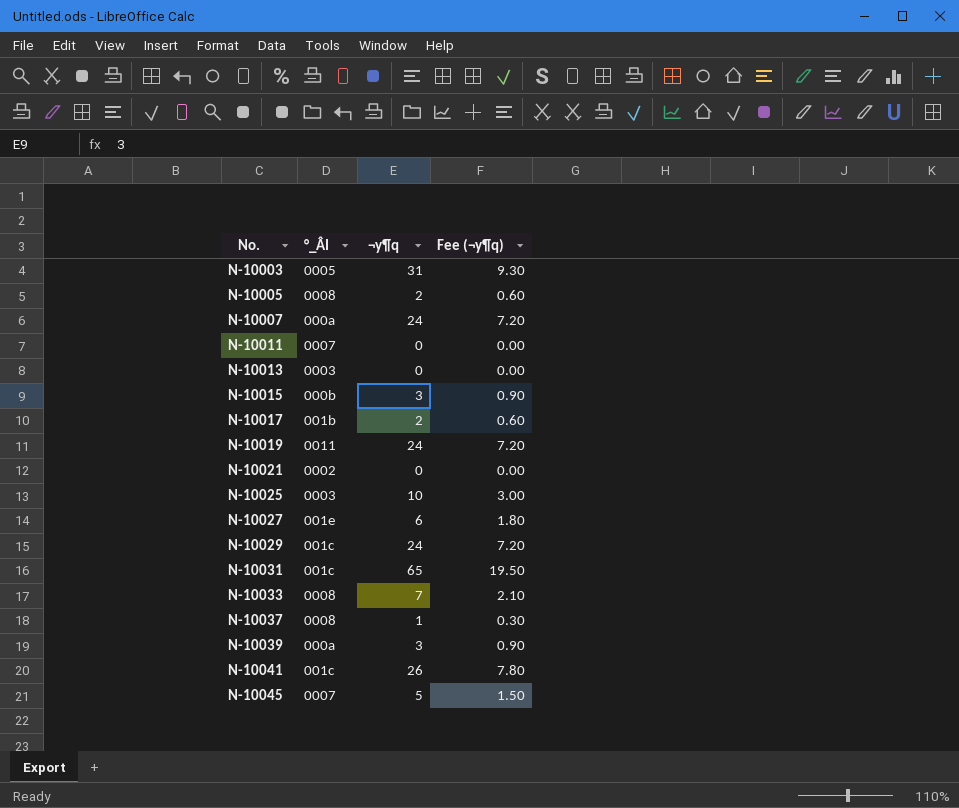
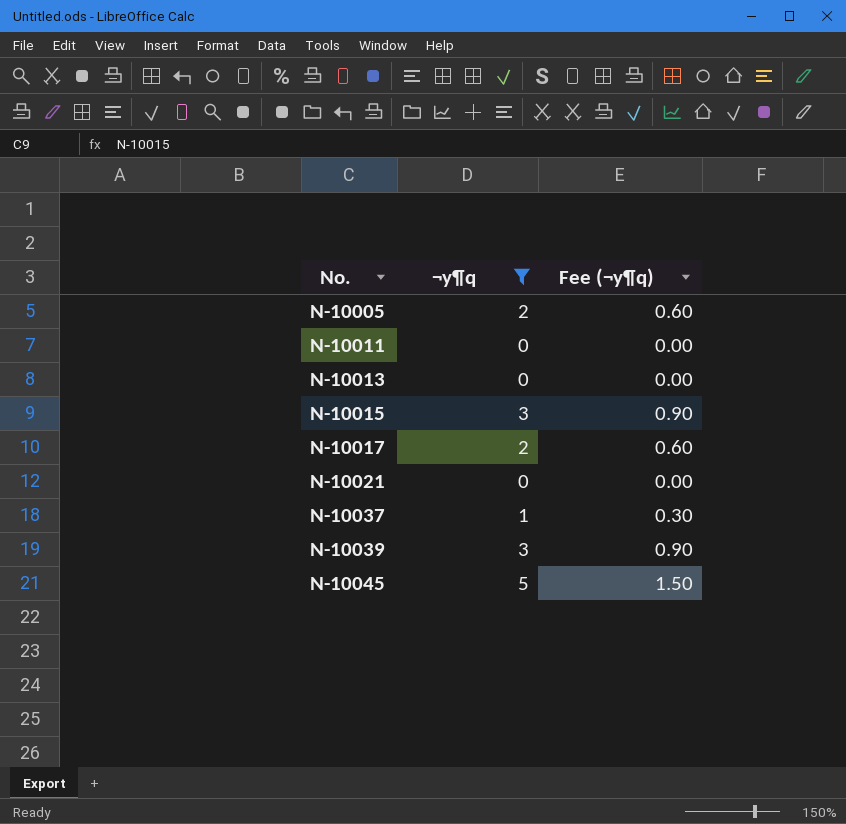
filter: none -> ¬y¶q <= 5
column °_ÂI | position: 2 -> none

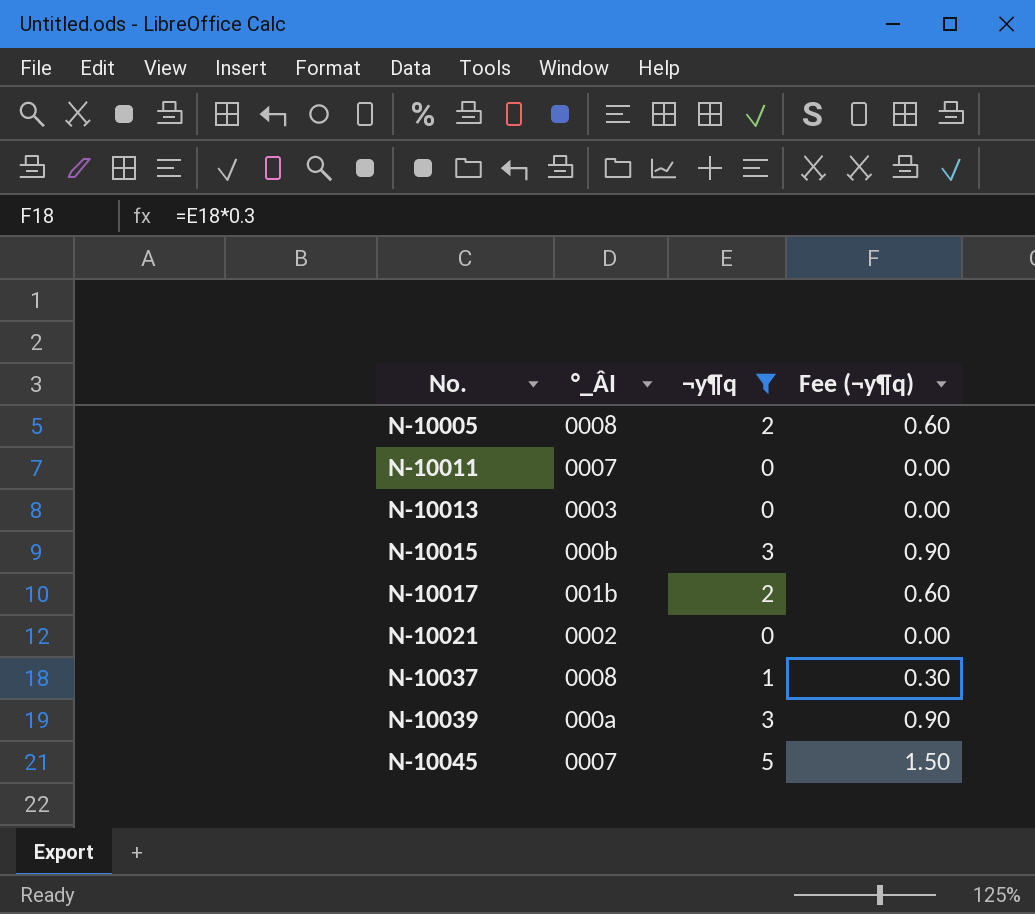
column °_ÂI | position: none -> 2

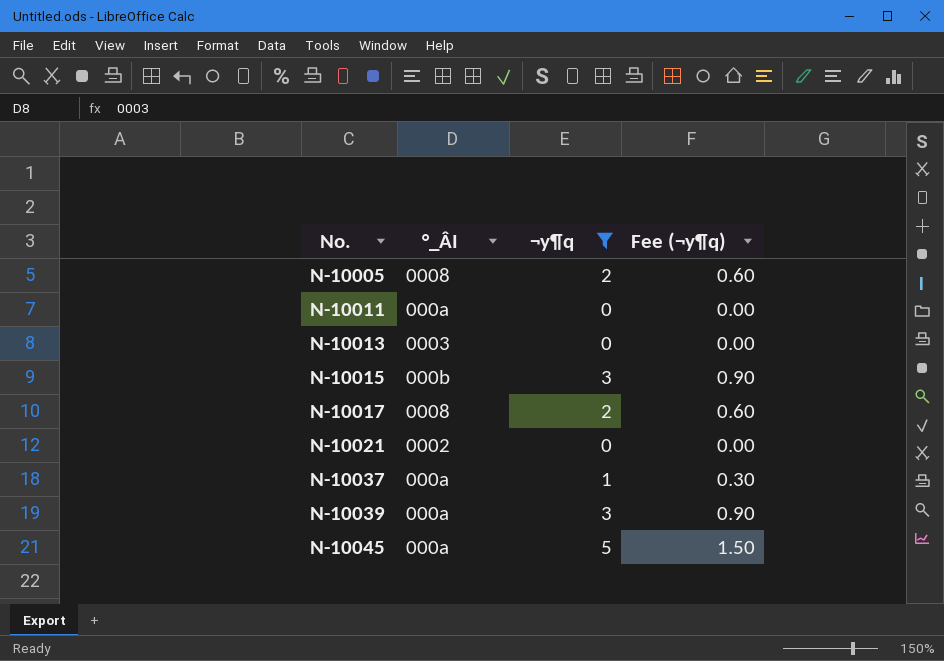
N-10011 | °_ÂI: 0007 -> 000a
N-10017 | °_ÂI: 001b -> 0008
N-10037 | °_ÂI: 0008 -> 000a
N-10045 | °_ÂI: 0007 -> 000a

